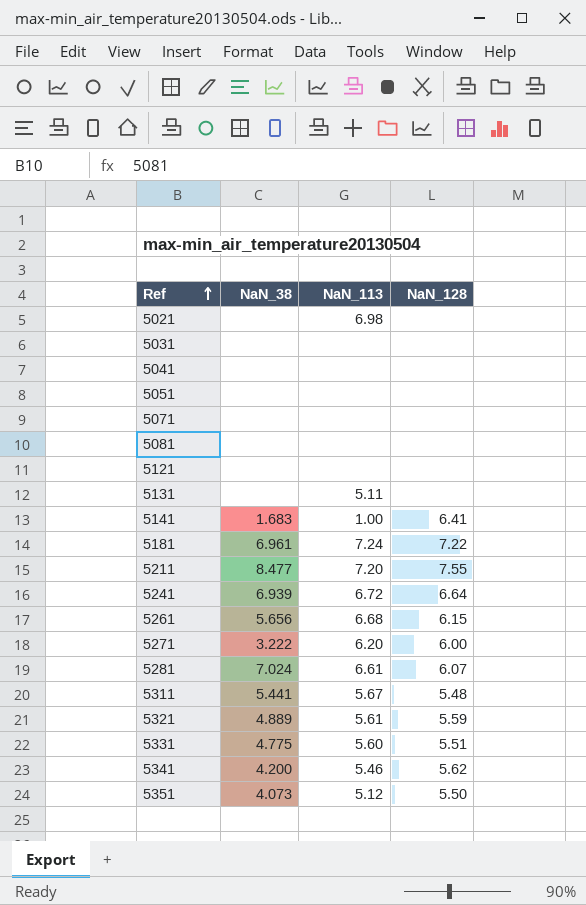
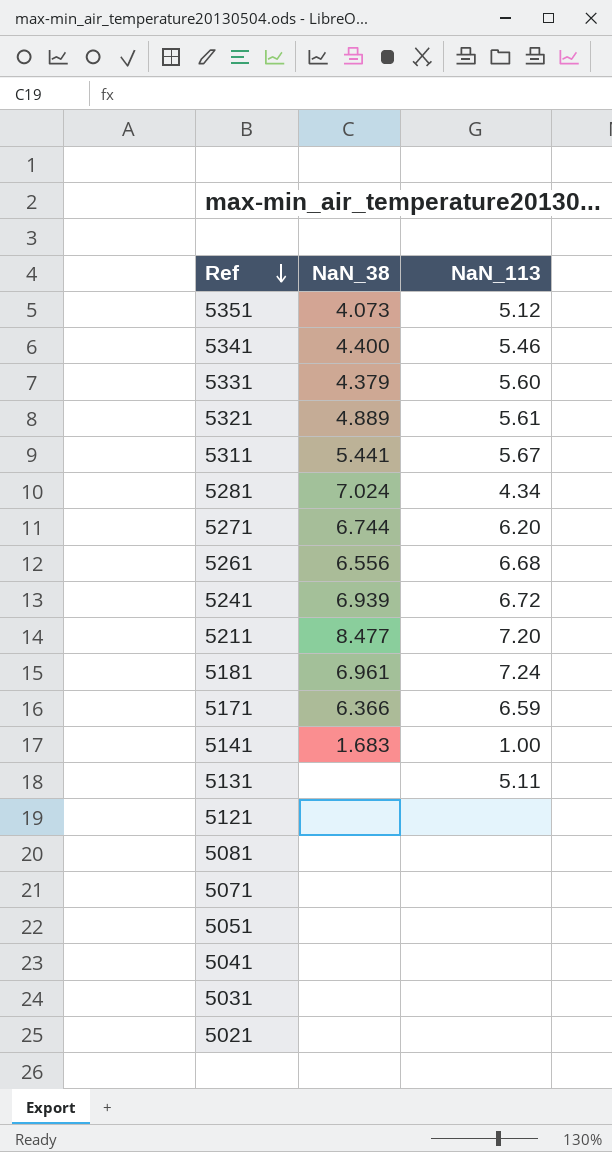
row order: Ref ascending -> Ref descending
column NaN_128 | position: 4 -> none
5341 | NaN_38: 4.200 -> 4.400
5331 | NaN_38: 4.775 -> 4.379
5281 | NaN_113: 6.61 -> 4.34
5271 | NaN_38: 3.222 -> 6.744
5261 | NaN_38: 5.656 -> 6.556
row 5171: none -> 6.366 | 6.59
5021 | NaN_113: 6.98 -> none

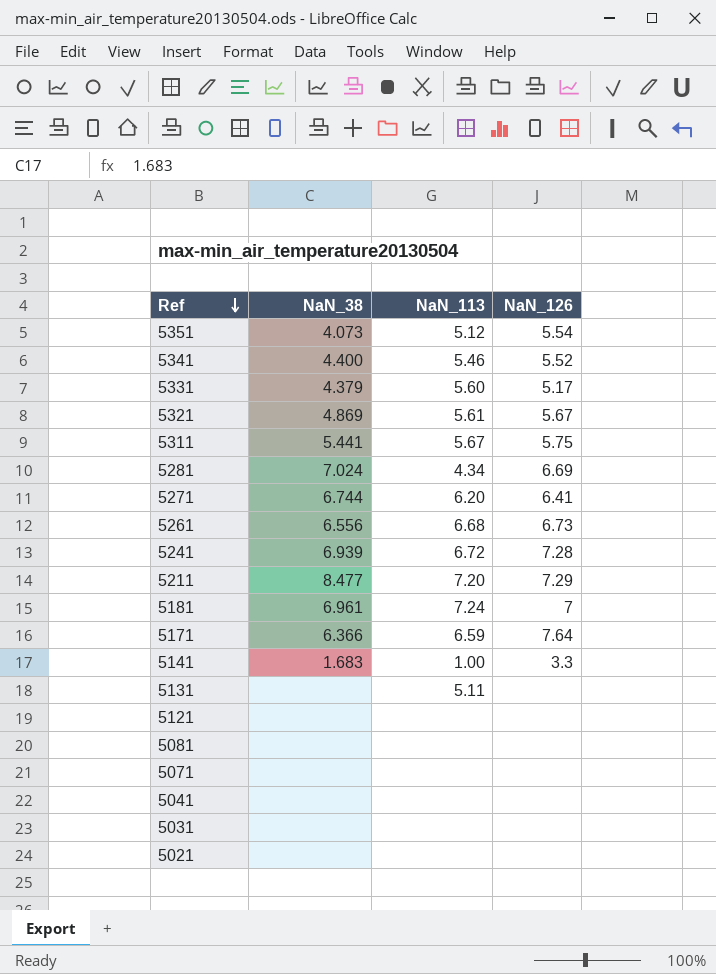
column NaN_126 | position: none -> 4
row 5051: none | none -> none
5321 | NaN_38: 4.889 -> 4.869

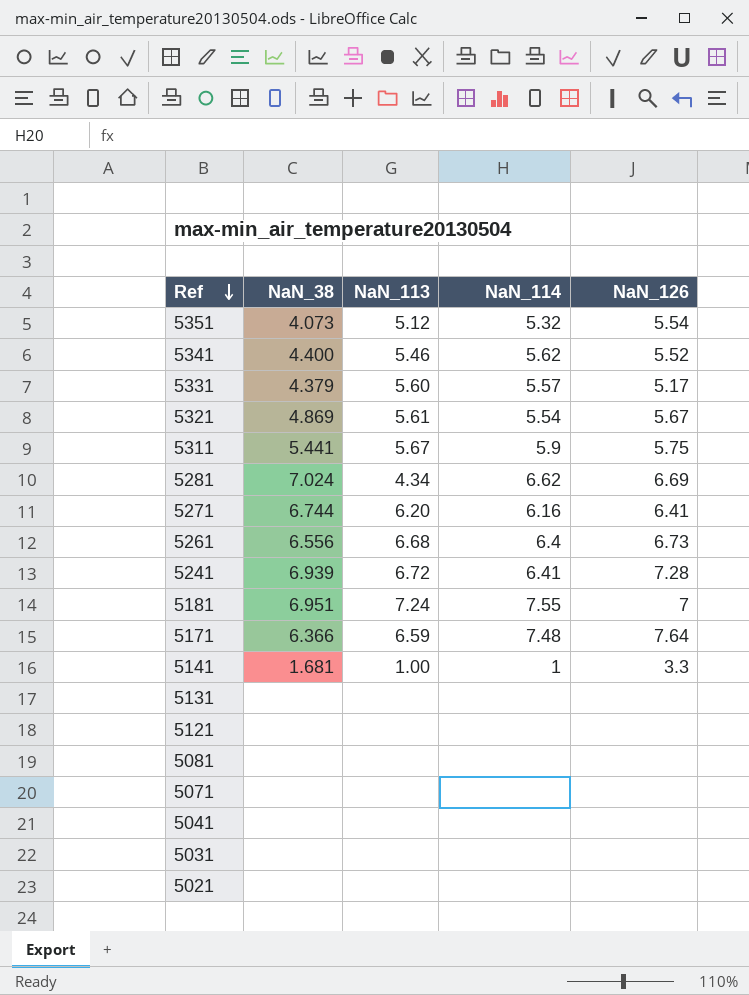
column NaN_114 | position: none -> 4
row 5211: 8.477 | 7.20 | 7.29 -> none
5181 | NaN_38: 6.961 -> 6.951
5141 | NaN_38: 1.683 -> 1.681
5131 | NaN_113: 5.11 -> none

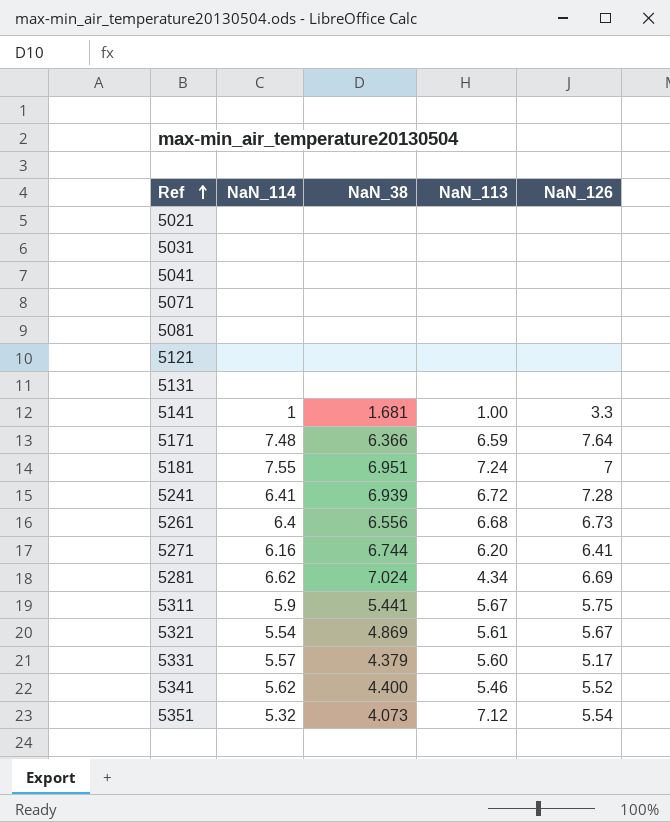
row order: Ref descending -> Ref ascending
column NaN_114 | position: 4 -> 2
5351 | NaN_113: 5.12 -> 7.12

